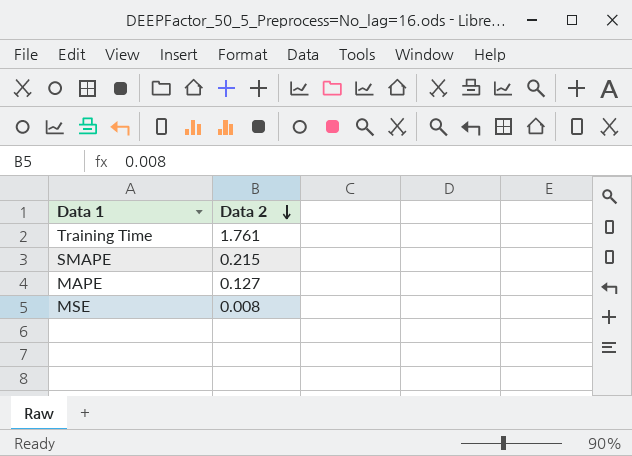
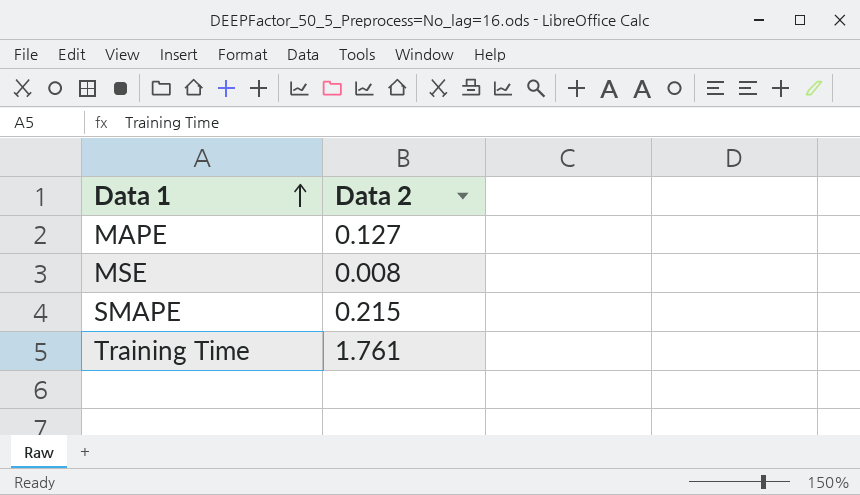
row order: Data 2 descending -> Data 1 ascending

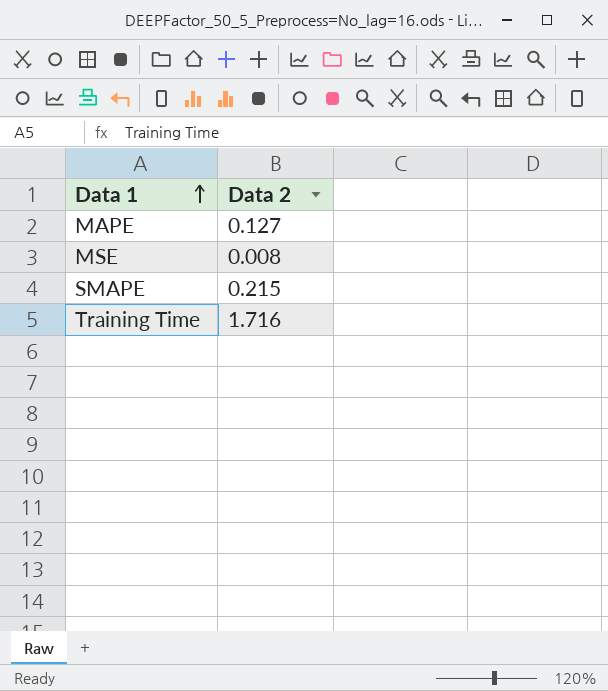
Training Time | Data 2: 1.761 -> 1.716

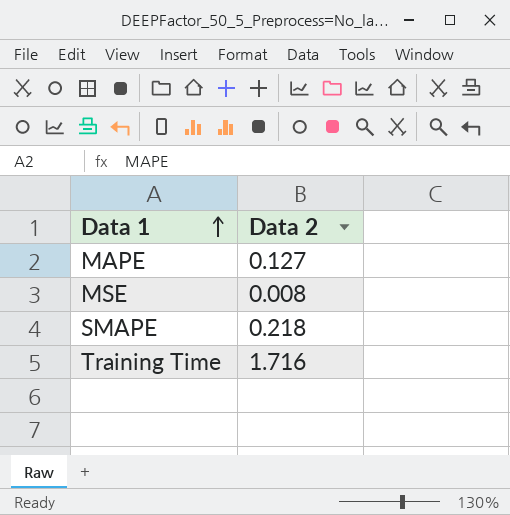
SMAPE | Data 2: 0.215 -> 0.218

